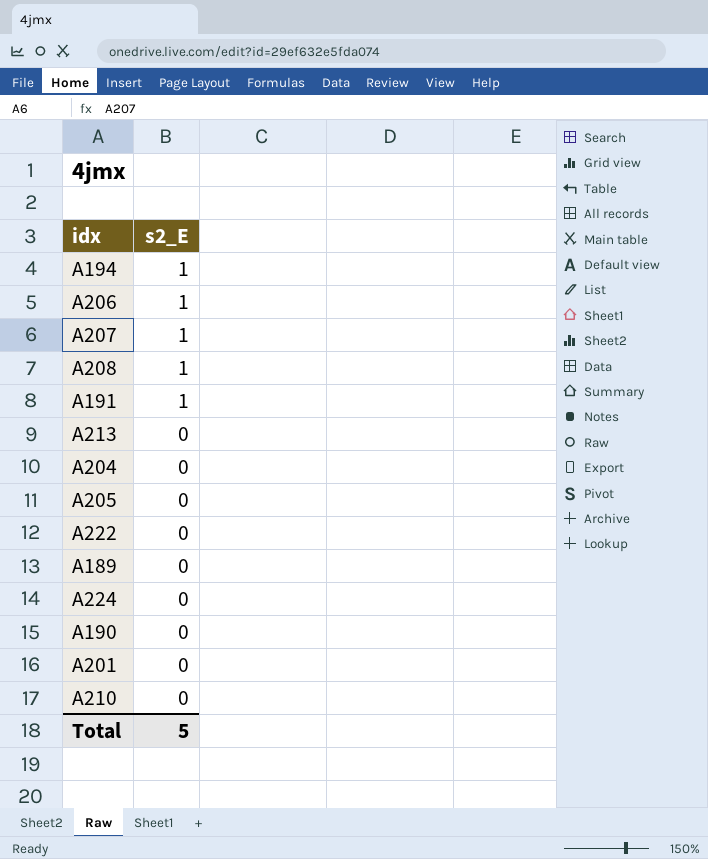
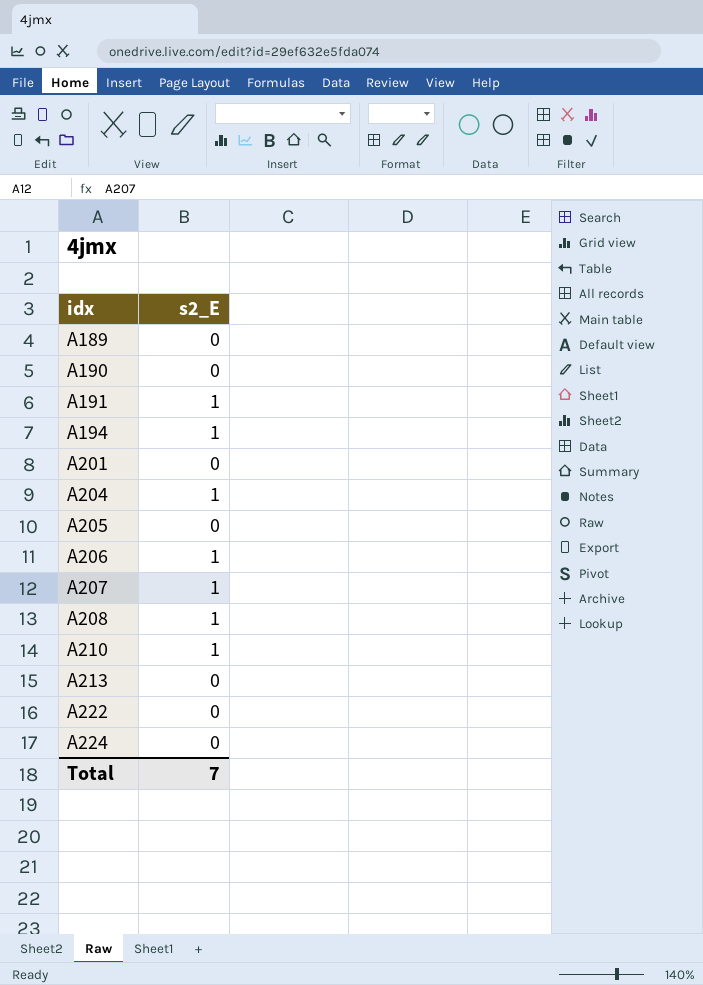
row order: s2_E descending -> idx ascending
A204 | s2_E: 0 -> 1
A210 | s2_E: 0 -> 1
Total | s2_E: 5 -> 7

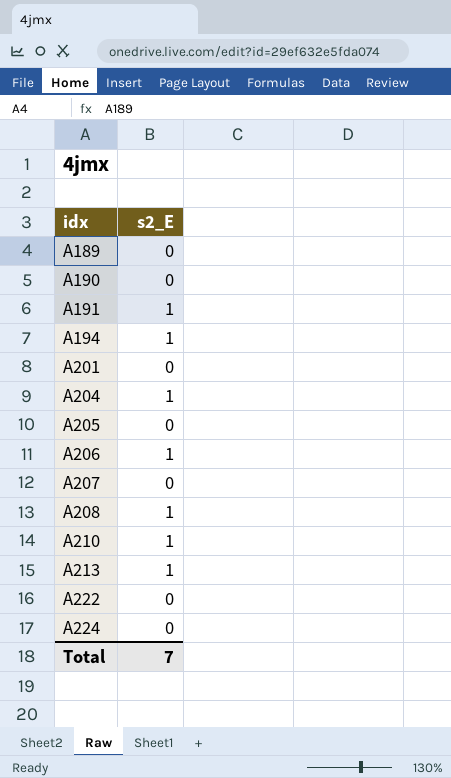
A207 | s2_E: 1 -> 0
A213 | s2_E: 0 -> 1

